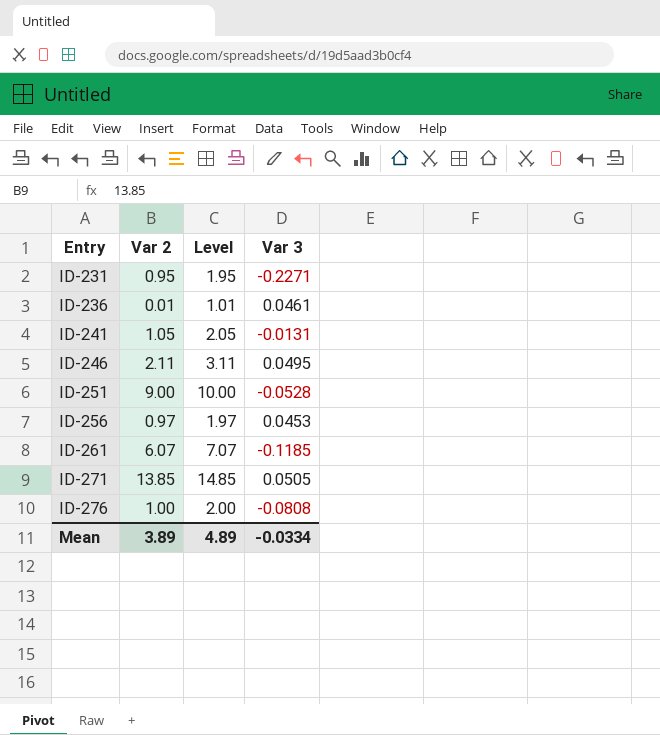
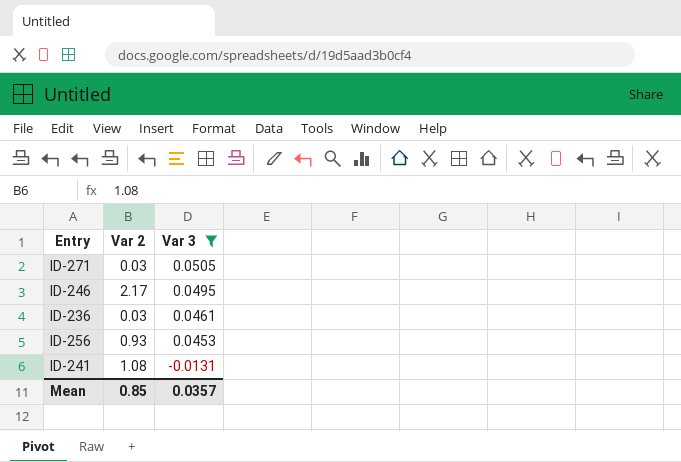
filter: none -> Var 3 >= -0.0131
row order: Entry ascending -> Var 3 descending
column Level | formula: [Var 2] + 1 -> none
ID-271 | Var 2: 13.85 -> 0.03
ID-246 | Var 2: 2.11 -> 2.17
ID-236 | Var 2: 0.01 -> 0.03
ID-256 | Var 2: 0.97 -> 0.93
ID-241 | Var 2: 1.05 -> 1.08
Mean | Var 2: 3.89 -> 0.85
Mean | Var 3: -0.0334 -> 0.0357

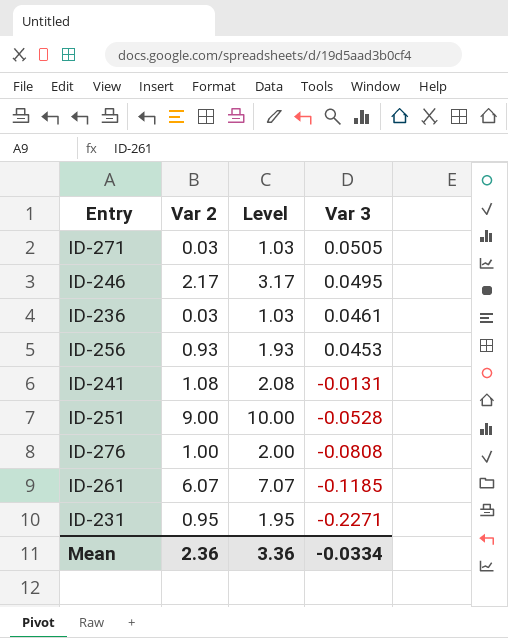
filter: Var 3 >= -0.0131 -> none
column Level | formula: none -> [Var 2] + 1
Mean | Var 2: 0.85 -> 2.36
Mean | Var 3: 0.0357 -> -0.0334

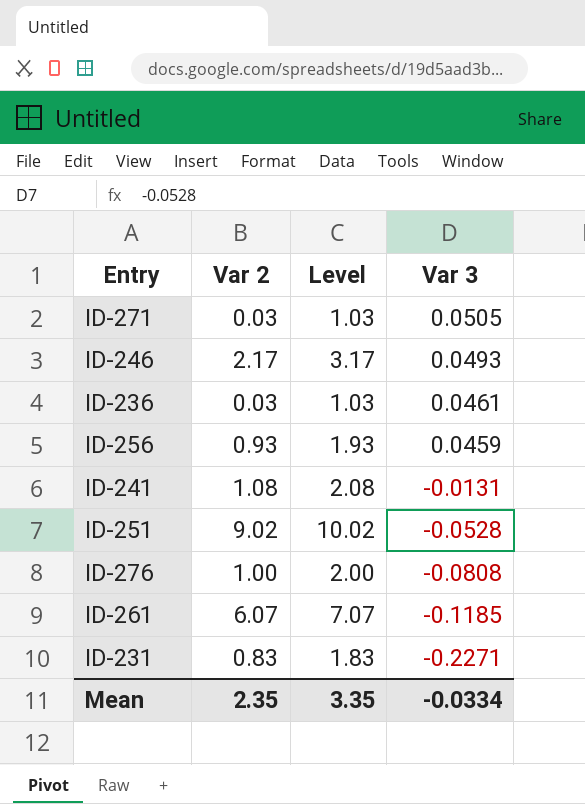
ID-246 | Var 3: 0.0495 -> 0.0493
ID-256 | Var 3: 0.0453 -> 0.0459
ID-251 | Var 2: 9.00 -> 9.02
ID-251 | Level: 10.00 -> 10.02
ID-231 | Var 2: 0.95 -> 0.83
ID-231 | Level: 1.95 -> 1.83
Mean | Var 2: 2.36 -> 2.35
Mean | Level: 3.36 -> 3.35

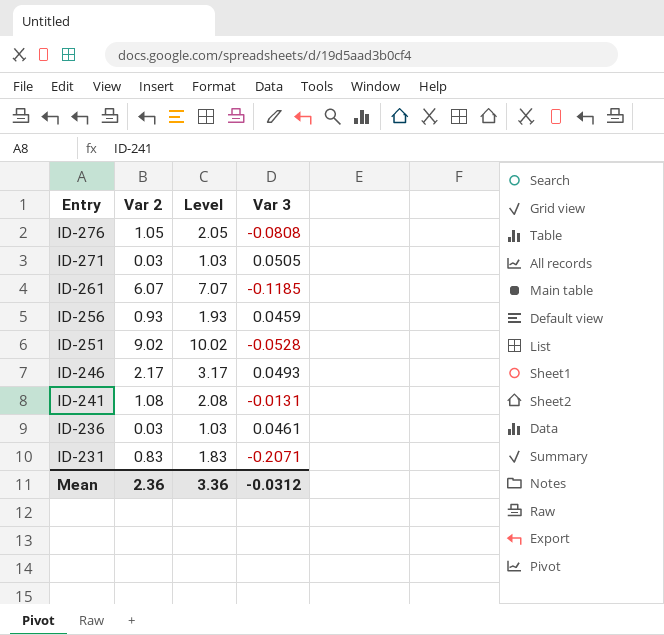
row order: Var 3 descending -> Entry descending
ID-276 | Var 2: 1.00 -> 1.05
ID-276 | Level: 2.00 -> 2.05
ID-231 | Var 3: -0.2271 -> -0.2071
Mean | Var 2: 2.35 -> 2.36
Mean | Level: 3.35 -> 3.36
Mean | Var 3: -0.0334 -> -0.0312

